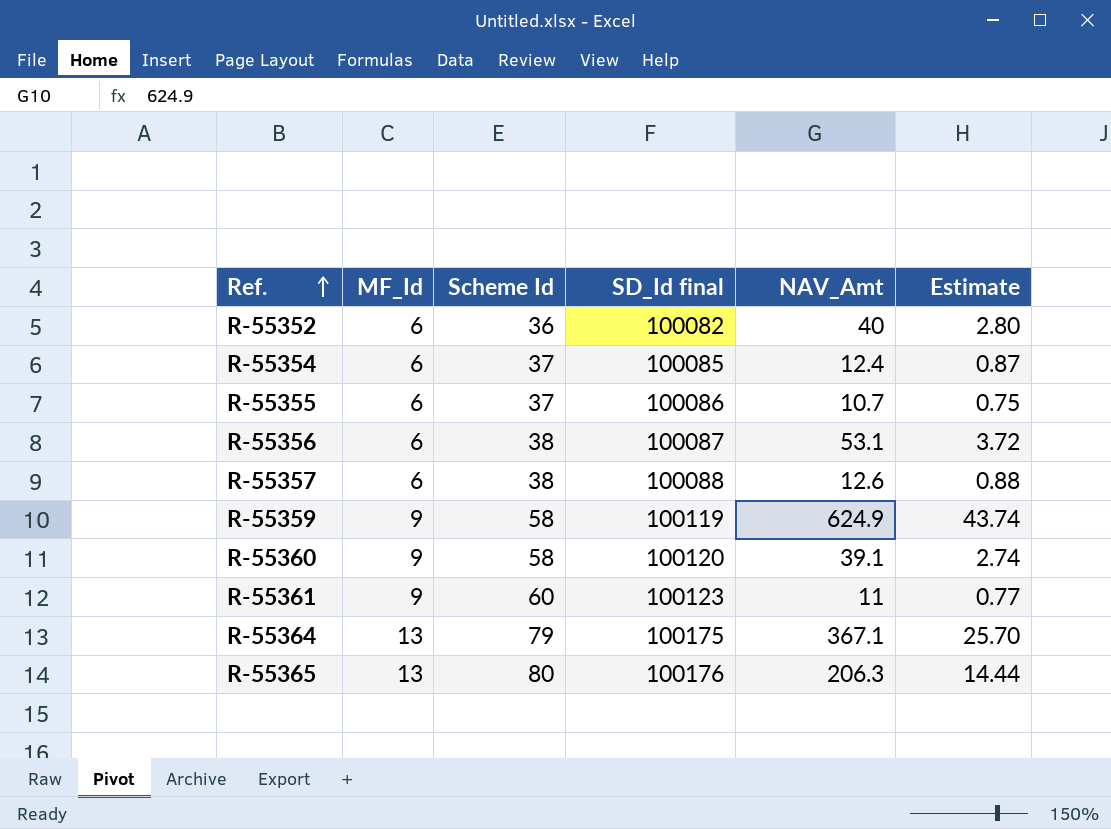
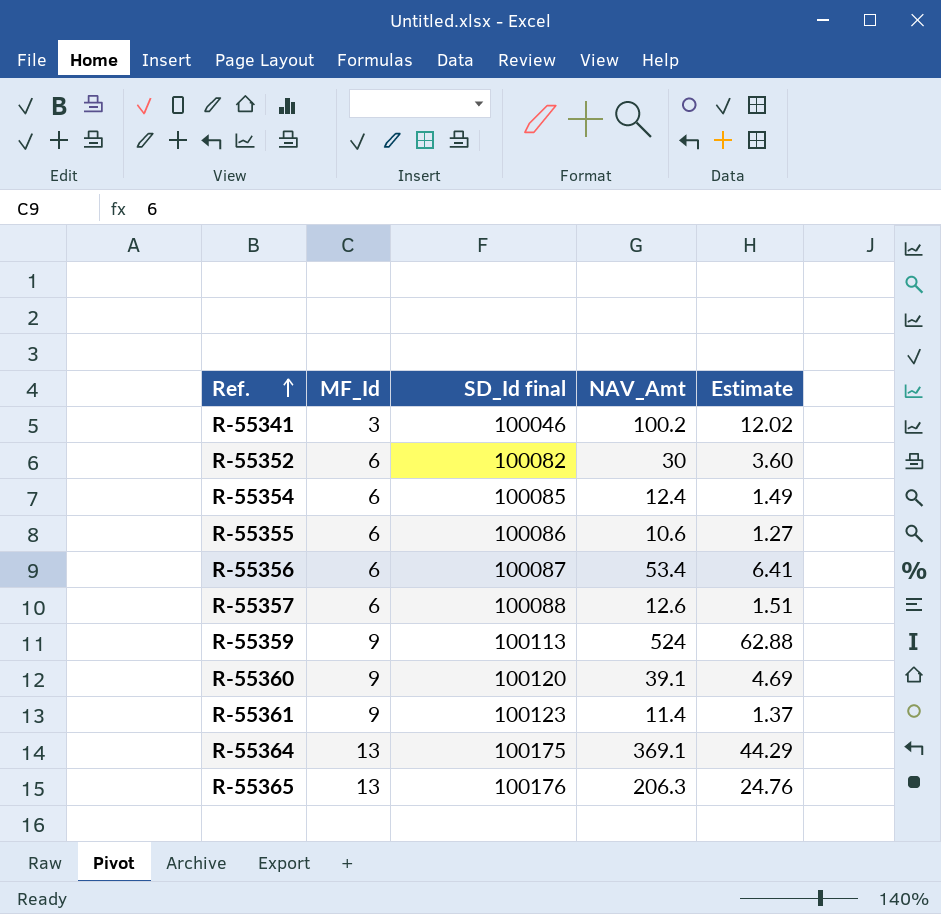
column Scheme Id | position: 3 -> none
column Estimate | formula: [NAV_Amt] * 0.07 -> [NAV_Amt] * 0.12
row R-55341: none -> 3 | 100046 | 100.2 | 12.02
R-55352 | NAV_Amt: 40 -> 30
R-55355 | NAV_Amt: 10.7 -> 10.6
R-55356 | NAV_Amt: 53.1 -> 53.4
R-55359 | SD_Id final: 100119 -> 100113
R-55359 | NAV_Amt: 624.9 -> 524
R-55361 | NAV_Amt: 11 -> 11.4
R-55364 | NAV_Amt: 367.1 -> 369.1

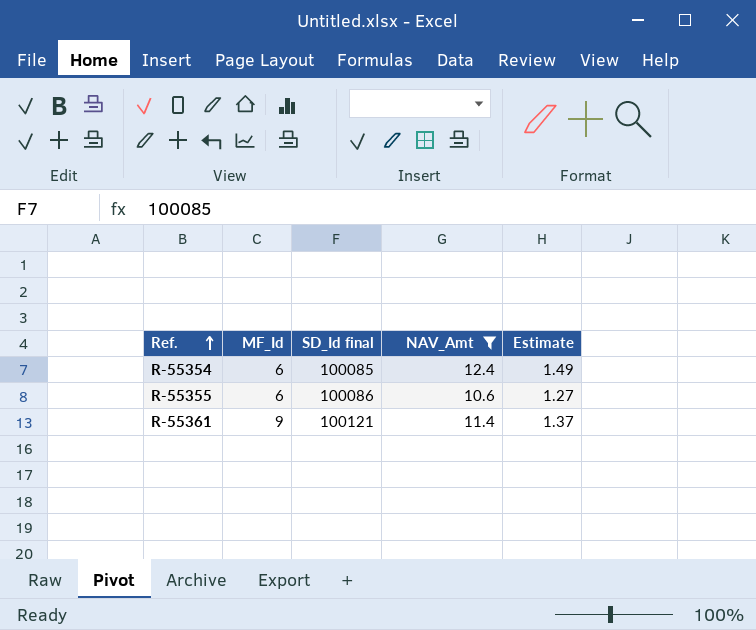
filter: none -> NAV_Amt <= 12.4
R-55361 | SD_Id final: 100123 -> 100121

